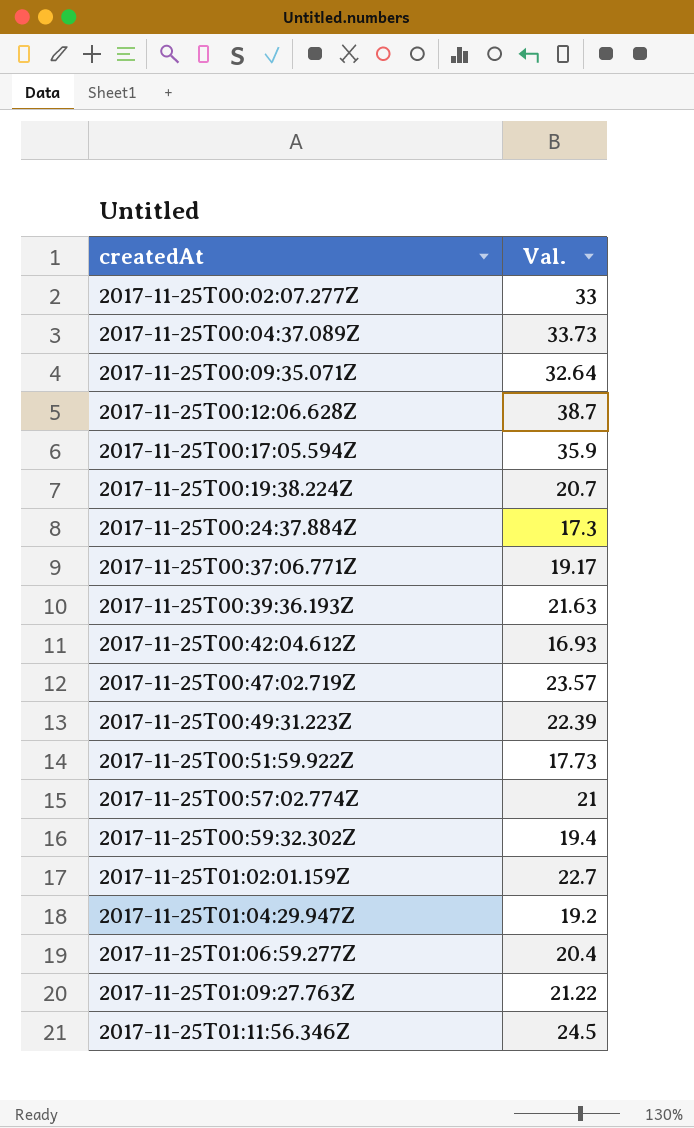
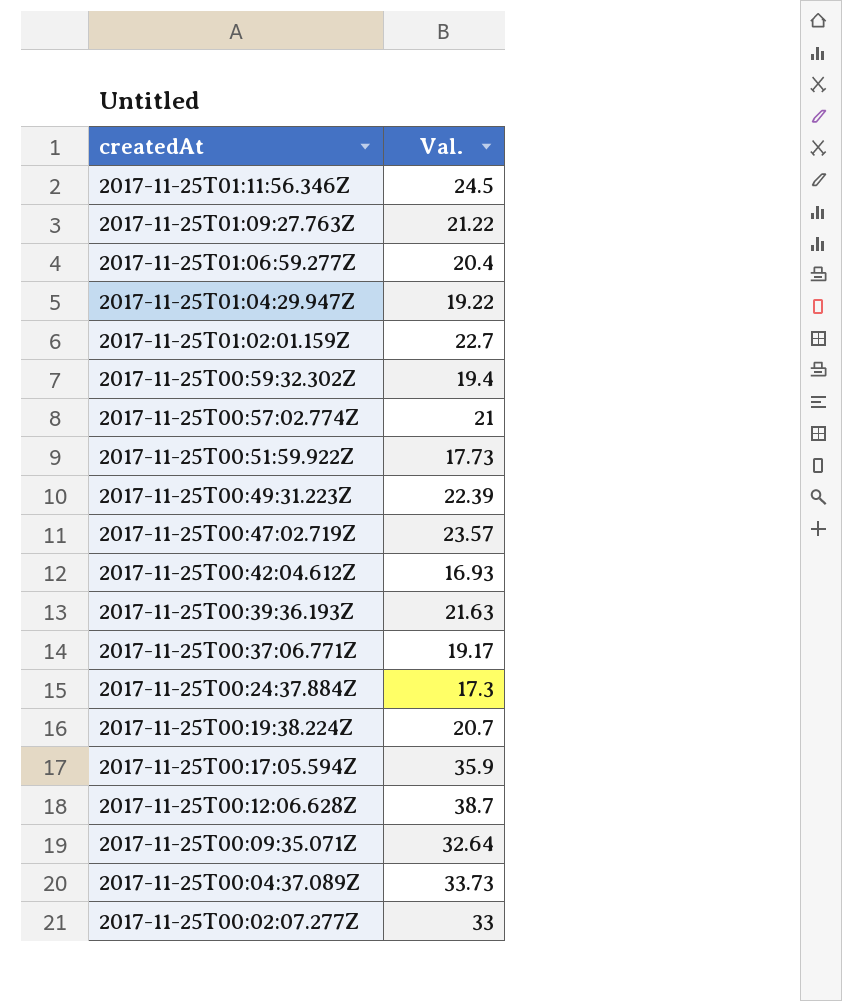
row order: createdAt ascending -> createdAt descending
2017-11-25T01:04:29.947Z | Val.: 19.2 -> 19.22

